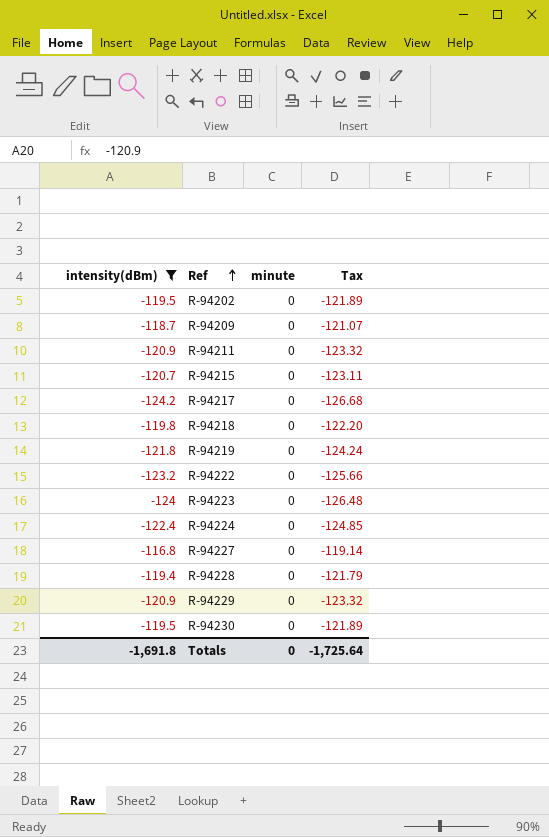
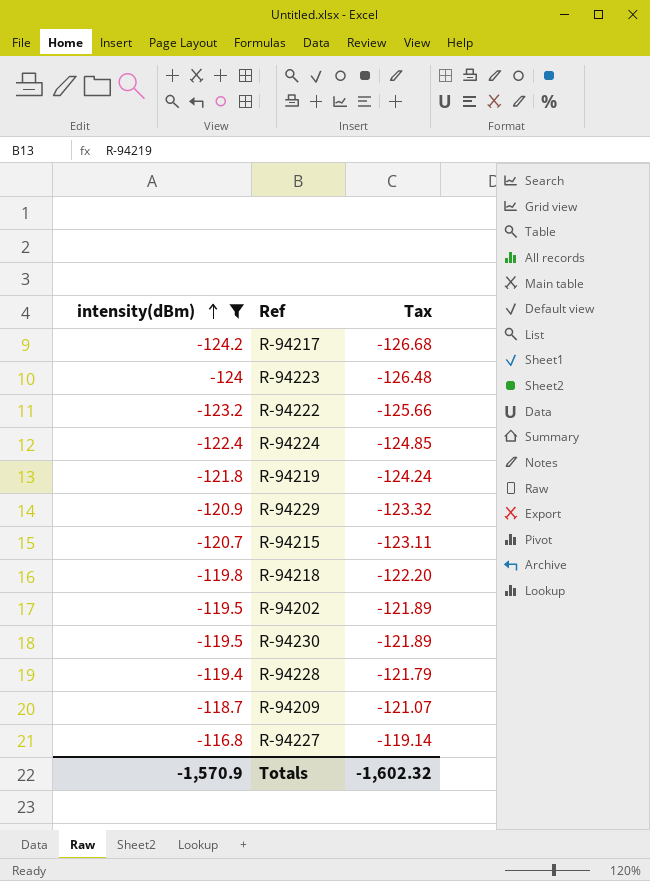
row order: Ref ascending -> intensity(dBm) ascending
column minute | position: 3 -> none
row R-94211: -120.9 | 0 | -123.32 -> none
Totals | intensity(dBm): -1,691.8 -> -1,570.9
Totals | Tax: -1,725.64 -> -1,602.32

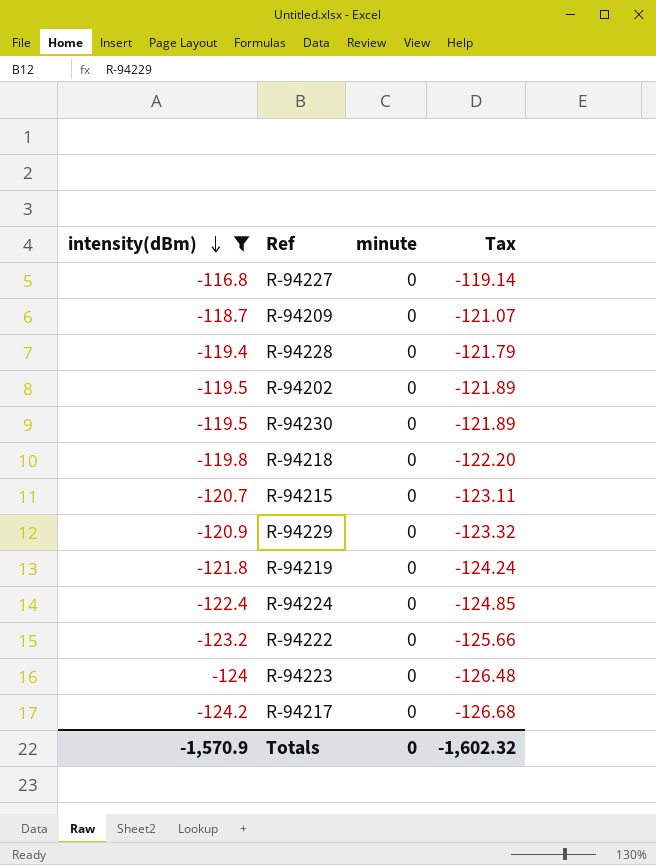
row order: intensity(dBm) ascending -> intensity(dBm) descending
column minute | position: none -> 3

